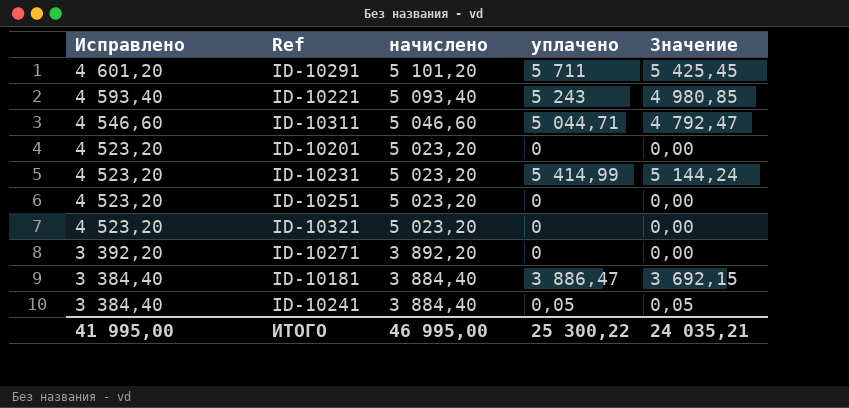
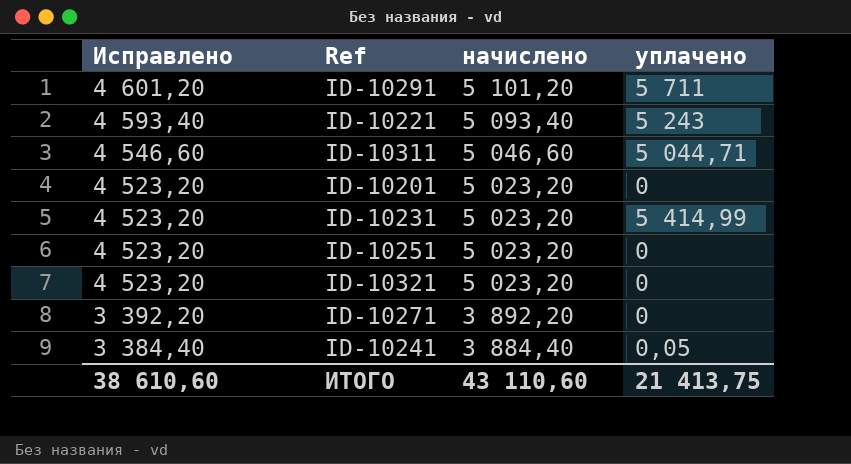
column Значение | formula: [уплачено] * 0,95 -> none
row ID-10181: 3 384,40 | 3 884,40 | 3 886,47 | 3 692,15 -> none
ИТОГО | Исправлено: 41 995,00 -> 38 610,60
ИТОГО | начислено: 46 995,00 -> 43 110,60
ИТОГО | уплачено: 25 300,22 -> 21 413,75

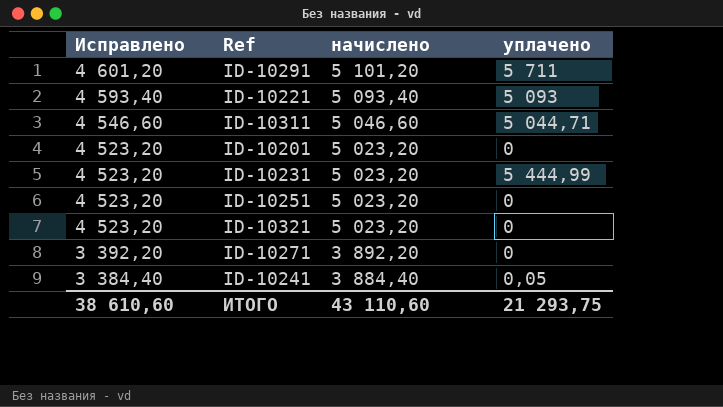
ID-10221 | уплачено: 5 243 -> 5 093
ID-10231 | уплачено: 5 414,99 -> 5 444,99
ИТОГО | уплачено: 21 413,75 -> 21 293,75

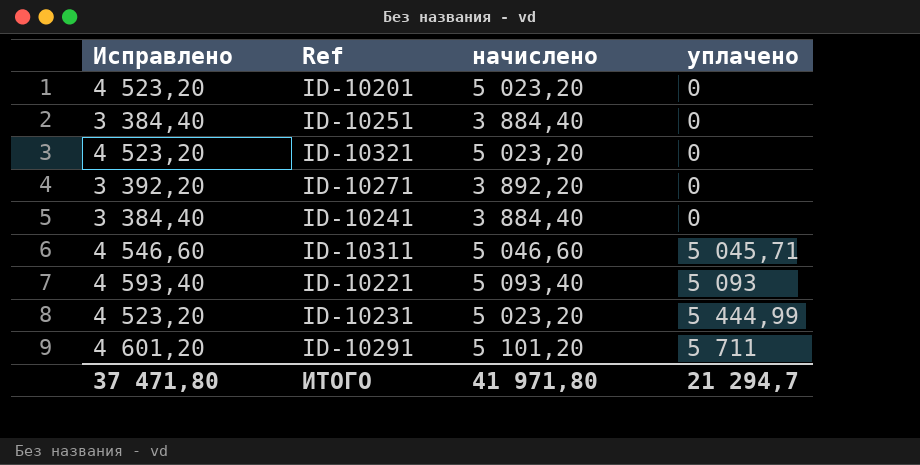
row order: Исправлено descending -> уплачено ascending
ID-10251 | Исправлено: 4 523,20 -> 3 384,40
ID-10251 | начислено: 5 023,20 -> 3 884,40
ID-10241 | уплачено: 0,05 -> 0
ID-10311 | уплачено: 5 044,71 -> 5 045,71
ИТОГО | Исправлено: 38 610,60 -> 37 471,80
ИТОГО | начислено: 43 110,60 -> 41 971,80
ИТОГО | уплачено: 21 293,75 -> 21 294,7

